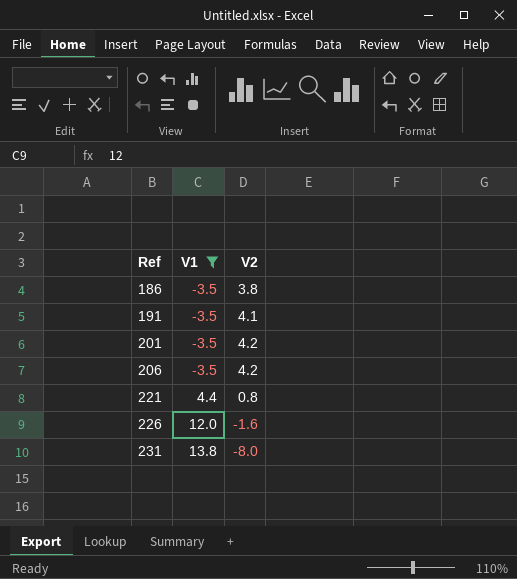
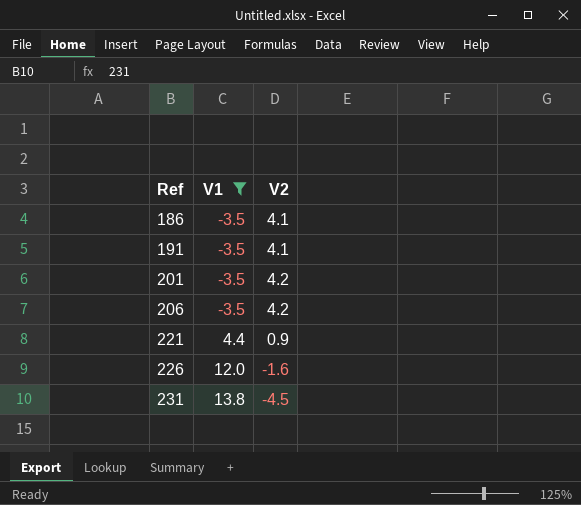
186 | V2: 3.8 -> 4.1
221 | V2: 0.8 -> 0.9
231 | V2: -8.0 -> -4.5

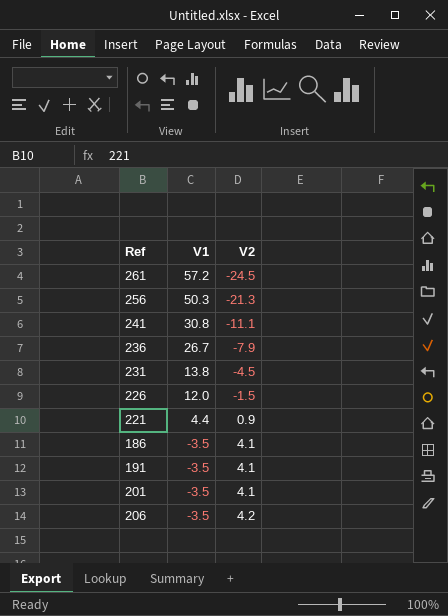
filter: V1 <= 13.8 -> none
row order: Ref ascending -> V1 descending
226 | V2: -1.6 -> -1.5
201 | V2: 4.2 -> 4.1

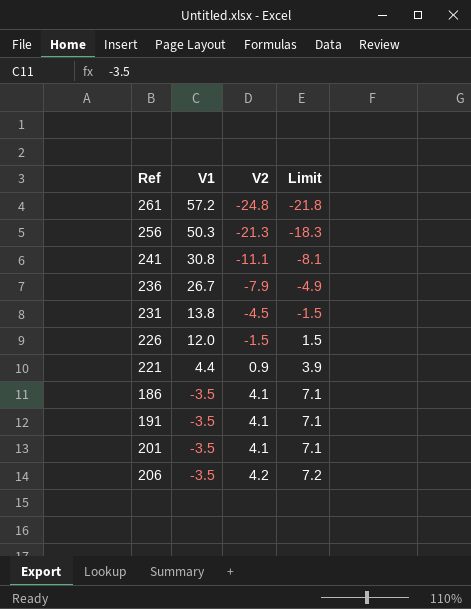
column Limit | formula: none -> [V2] + 3
261 | V2: -24.5 -> -24.8

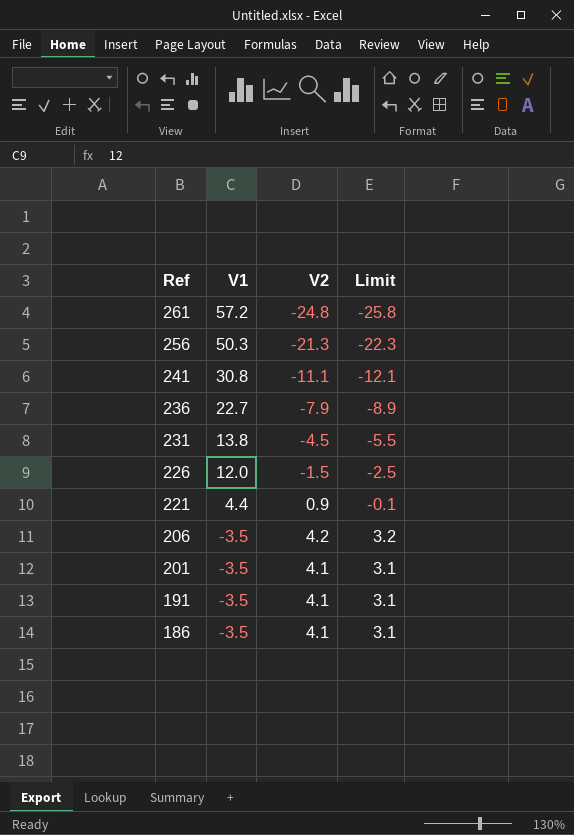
row order: V1 descending -> Ref descending
column Limit | formula: [V2] + 3 -> [V2] - 1
236 | V1: 26.7 -> 22.7

